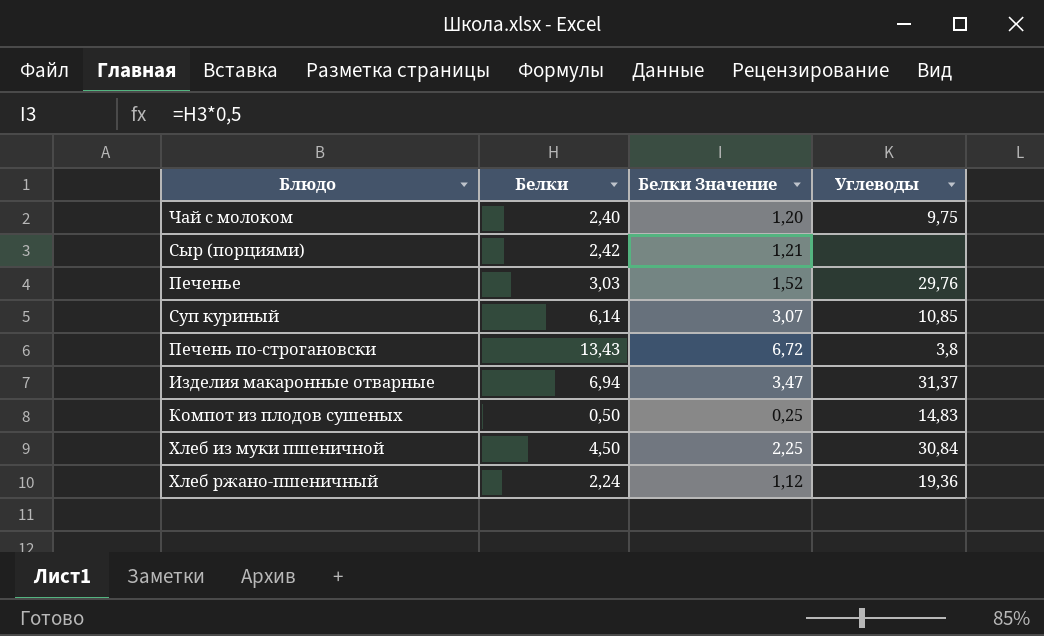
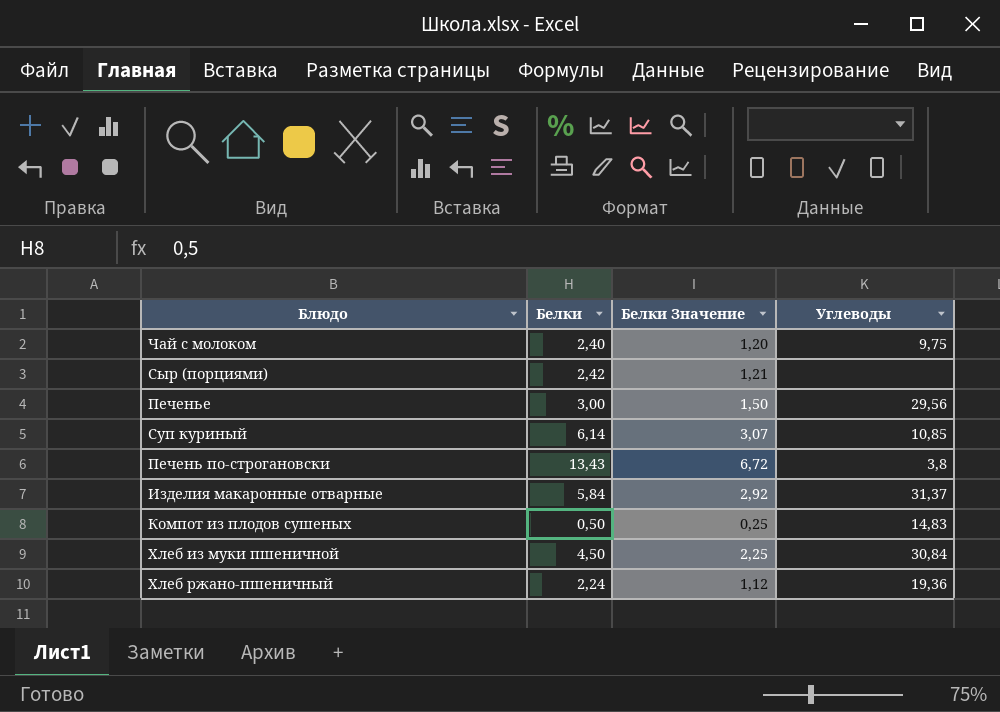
Печенье | Белки: 3,03 -> 3,00
Печенье | Белки Значение: 1,52 -> 1,50
Печенье | Углеводы: 29,76 -> 29,56
Изделия макаронные отварные | Белки: 6,94 -> 5,84
Изделия макаронные отварные | Белки Значение: 3,47 -> 2,92

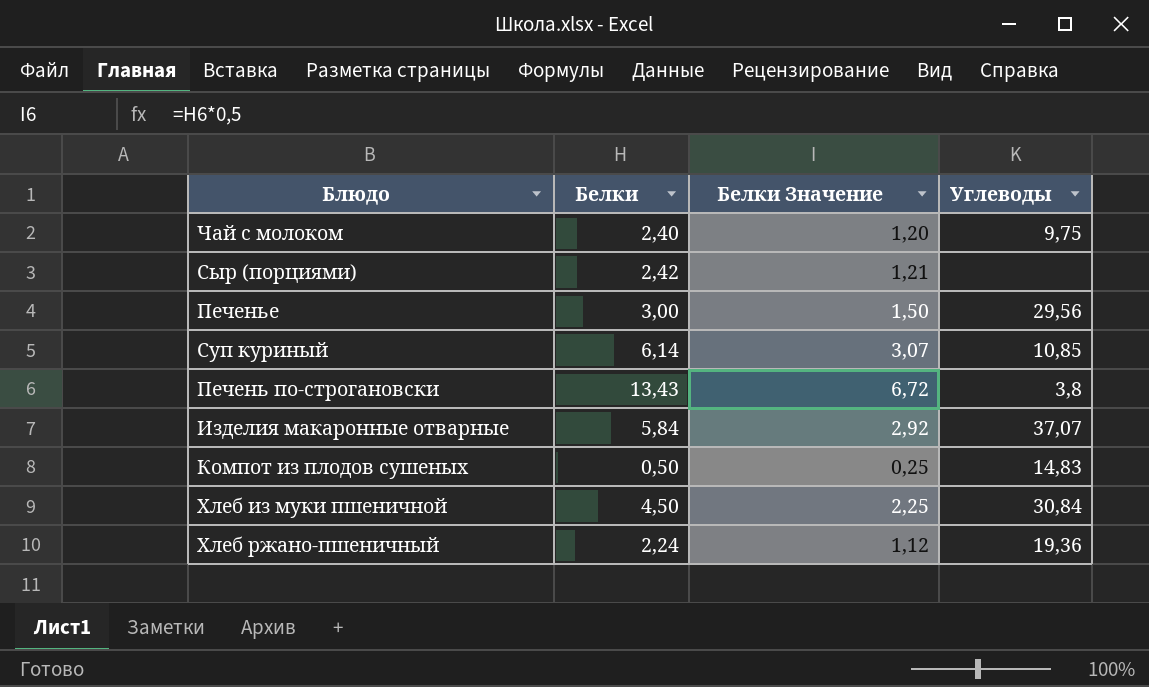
Изделия макаронные отварные | Углеводы: 31,37 -> 37,07

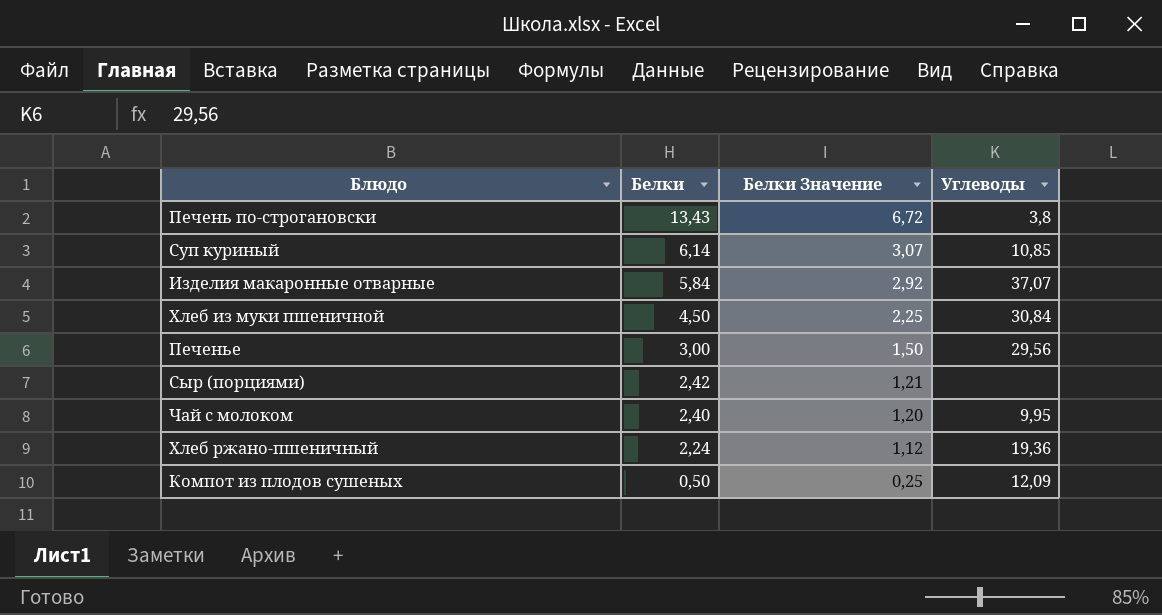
row order: none -> Белки descending
Чай с молоком | Углеводы: 9,75 -> 9,95
Компот из плодов сушеных | Углеводы: 14,83 -> 12,09

